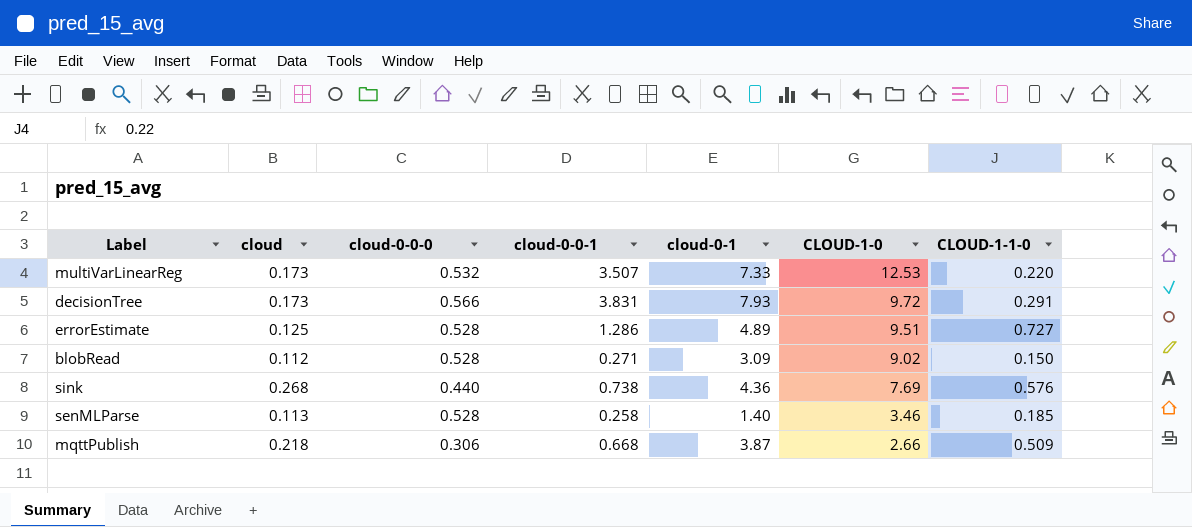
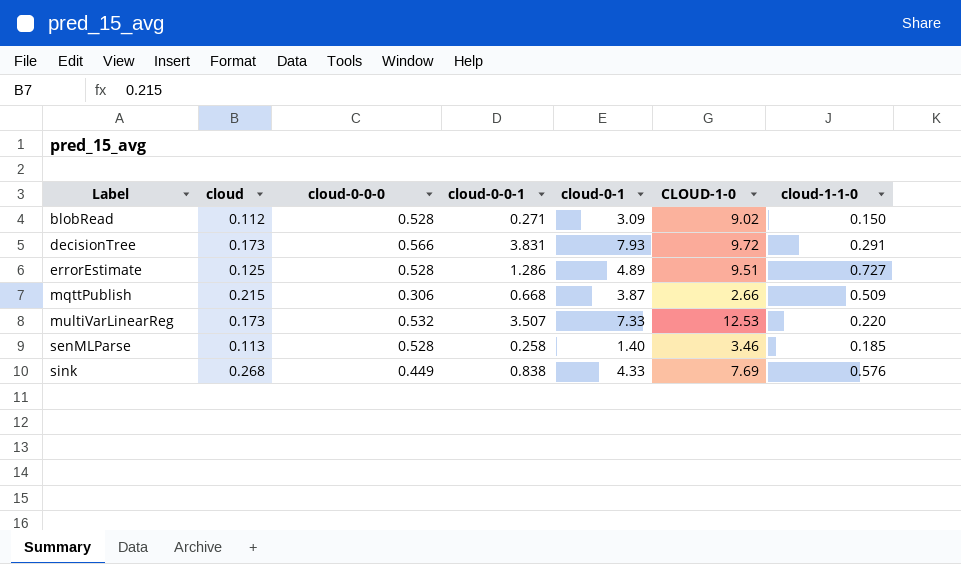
row order: CLOUD-1-0 descending -> Label ascending
column name: CLOUD-1-1-0 -> cloud-1-1-0
mqttPublish | cloud: 0.218 -> 0.215
sink | cloud-0-0-0: 0.440 -> 0.449
sink | cloud-0-0-1: 0.738 -> 0.838
sink | cloud-0-1: 4.36 -> 4.33

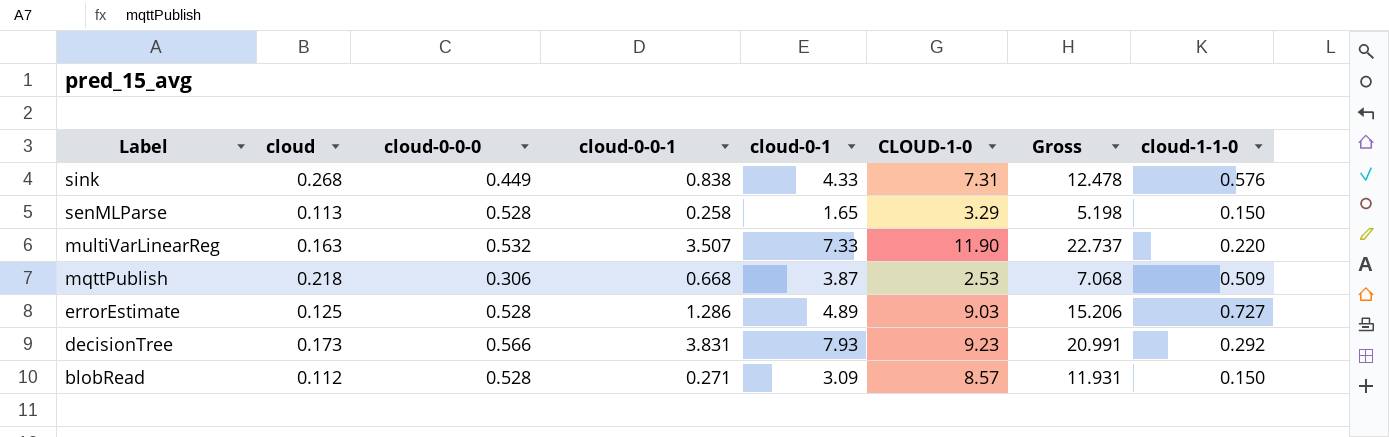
row order: Label ascending -> Label descending
column Gross | formula: none -> [cloud-0-0-1] + [cloud-0-1] + [CLOUD-1-0]
sink | CLOUD-1-0: 7.69 -> 7.31
senMLParse | cloud-0-1: 1.40 -> 1.65
senMLParse | CLOUD-1-0: 3.46 -> 3.29
senMLParse | cloud-1-1-0: 0.185 -> 0.150
multiVarLinearReg | cloud: 0.173 -> 0.163
multiVarLinearReg | CLOUD-1-0: 12.53 -> 11.90
mqttPublish | cloud: 0.215 -> 0.218
mqttPublish | CLOUD-1-0: 2.66 -> 2.53
errorEstimate | CLOUD-1-0: 9.51 -> 9.03
decisionTree | CLOUD-1-0: 9.72 -> 9.23
decisionTree | cloud-1-1-0: 0.291 -> 0.292
blobRead | CLOUD-1-0: 9.02 -> 8.57

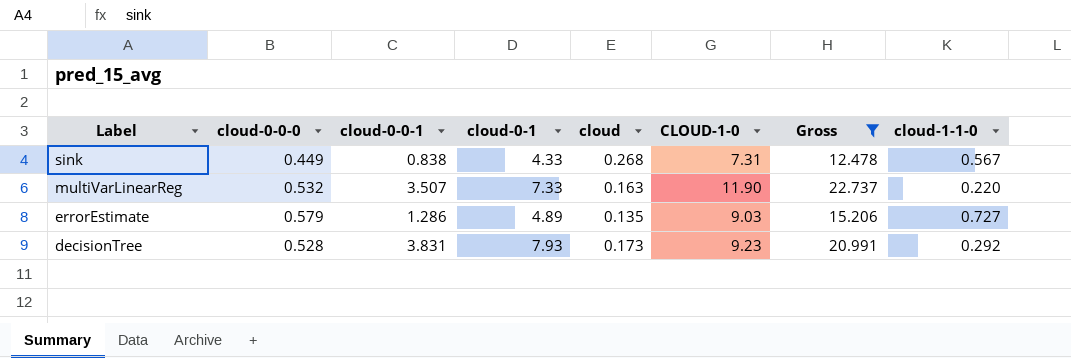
filter: none -> Gross >= 12.478
column cloud | position: 2 -> 5
sink | cloud-1-1-0: 0.576 -> 0.567
errorEstimate | cloud-0-0-0: 0.528 -> 0.579
errorEstimate | cloud: 0.125 -> 0.135
decisionTree | cloud-0-0-0: 0.566 -> 0.528

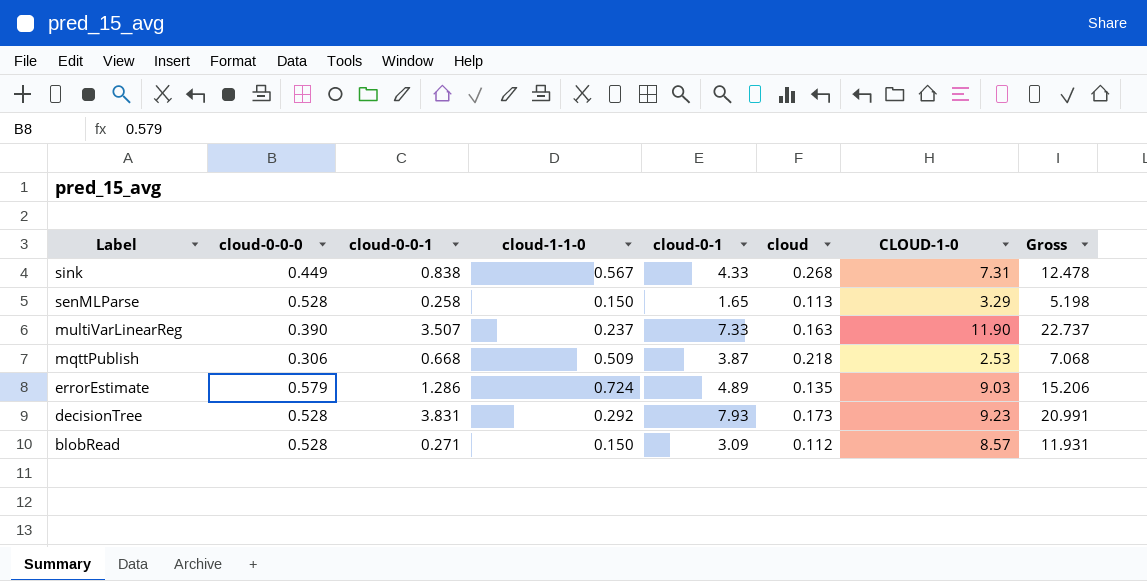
filter: Gross >= 12.478 -> none
column cloud-1-1-0 | position: 8 -> 4
multiVarLinearReg | cloud-0-0-0: 0.532 -> 0.390
multiVarLinearReg | cloud-1-1-0: 0.220 -> 0.237
errorEstimate | cloud-1-1-0: 0.727 -> 0.724

